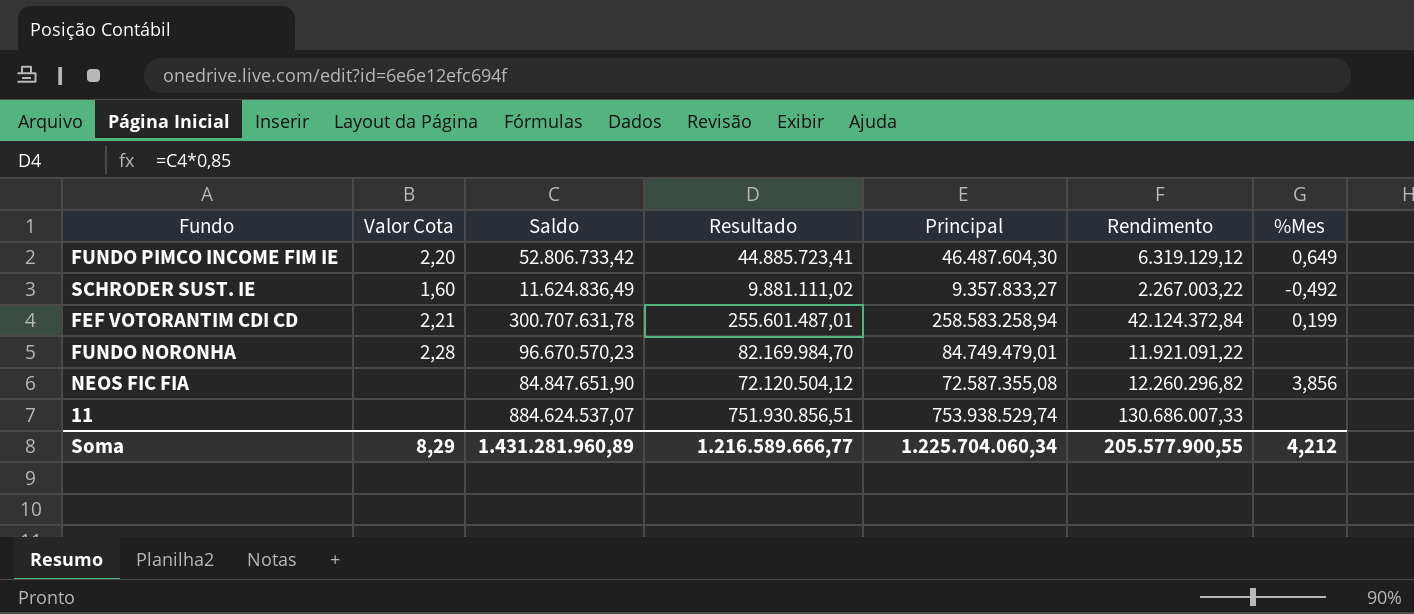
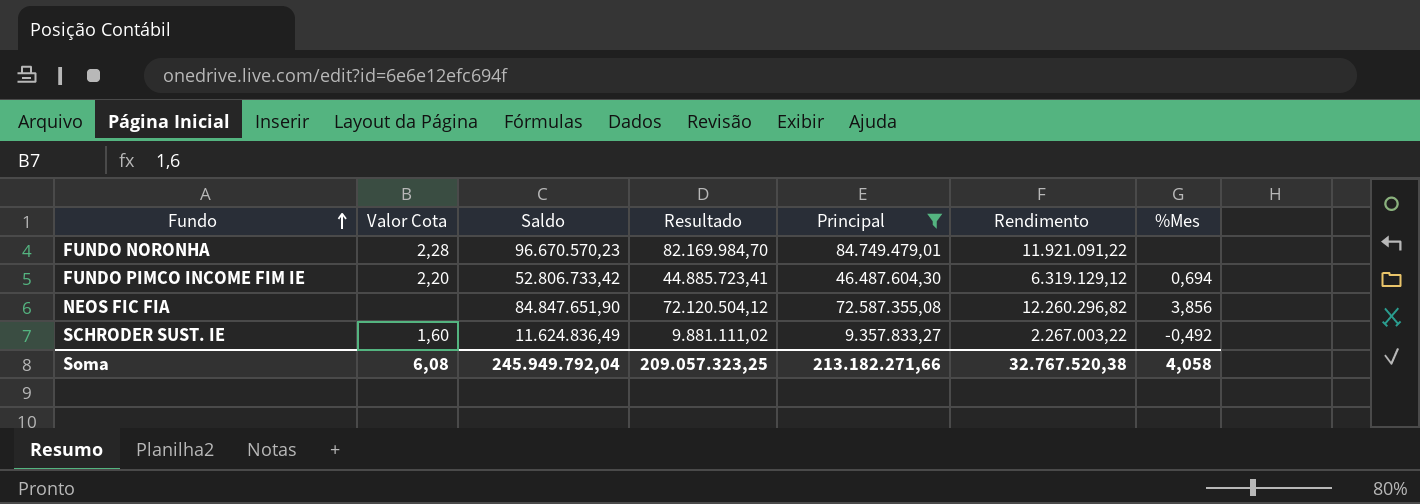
filter: none -> Principal <= 84.749.479,01
row order: none -> Fundo ascending
FUNDO PIMCO INCOME FIM IE | %Mes: 0,649 -> 0,694
Soma | Valor Cota: 8,29 -> 6,08
Soma | Saldo: 1.431.281.960,89 -> 245.949.792,04
Soma | Resultado: 1.216.589.666,77 -> 209.057.323,25
Soma | Principal: 1.225.704.060,34 -> 213.182.271,66
Soma | Rendimento: 205.577.900,55 -> 32.767.520,38
Soma | %Mes: 4,212 -> 4,058

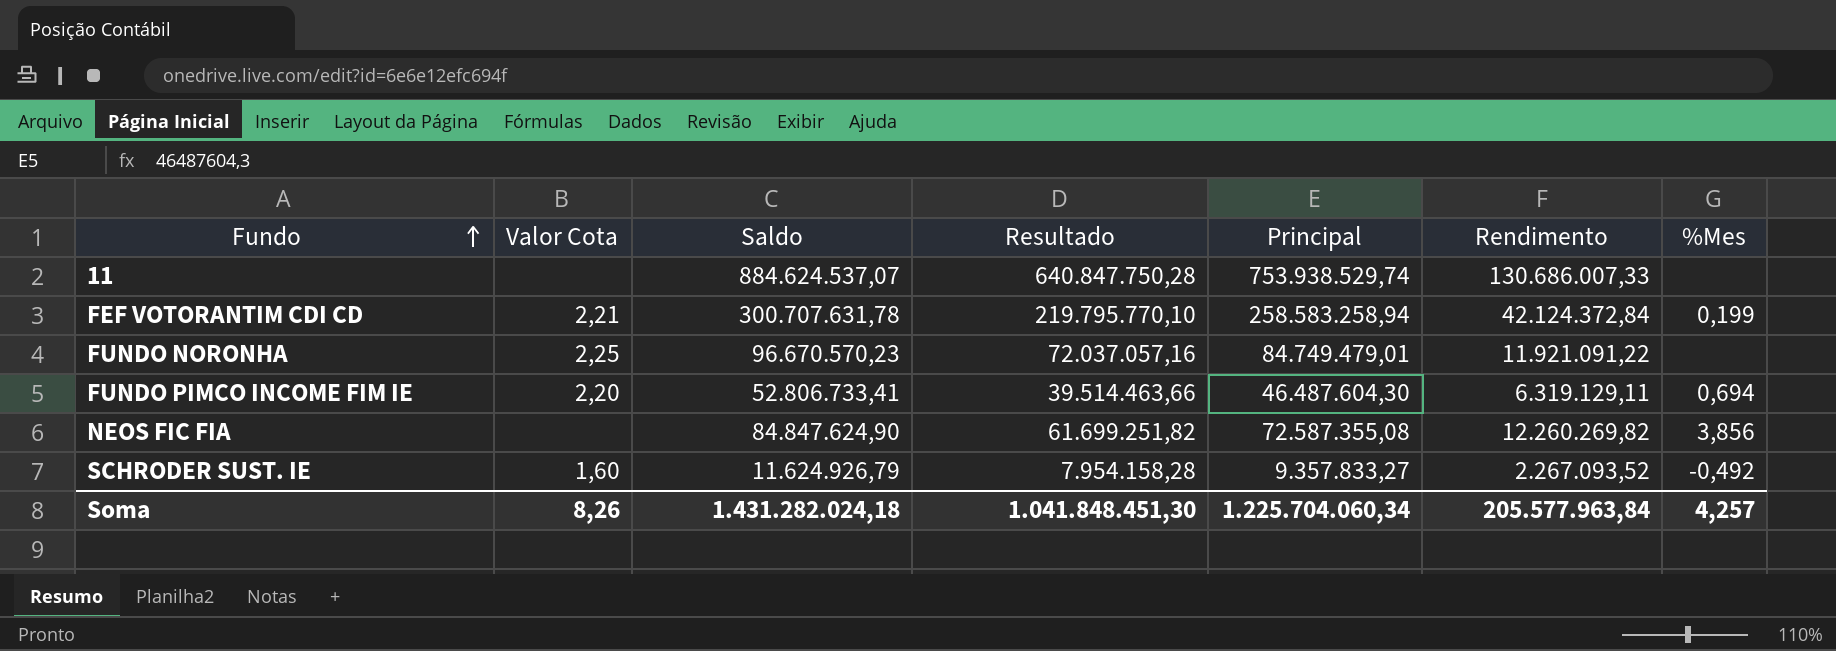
filter: Principal <= 84.749.479,01 -> none
column Resultado | formula: [Saldo] * 0,85 -> [Principal] * 0,85
FUNDO NORONHA | Valor Cota: 2,28 -> 2,25
FUNDO PIMCO INCOME FIM IE | Saldo: 52.806.733,42 -> 52.806.733,41
FUNDO PIMCO INCOME FIM IE | Rendimento: 6.319.129,12 -> 6.319.129,11
NEOS FIC FIA | Saldo: 84.847.651,90 -> 84.847.624,90
NEOS FIC FIA | Rendimento: 12.260.296,82 -> 12.260.269,82
SCHRODER SUST. IE | Saldo: 11.624.836,49 -> 11.624.926,79
SCHRODER SUST. IE | Rendimento: 2.267.003,22 -> 2.267.093,52
Soma | Valor Cota: 6,08 -> 8,26
Soma | Saldo: 245.949.792,04 -> 1.431.282.024,18
Soma | Resultado: 209.057.323,25 -> 1.041.848.451,30
Soma | Principal: 213.182.271,66 -> 1.225.704.060,34
Soma | Rendimento: 32.767.520,38 -> 205.577.963,84
Soma | %Mes: 4,058 -> 4,257

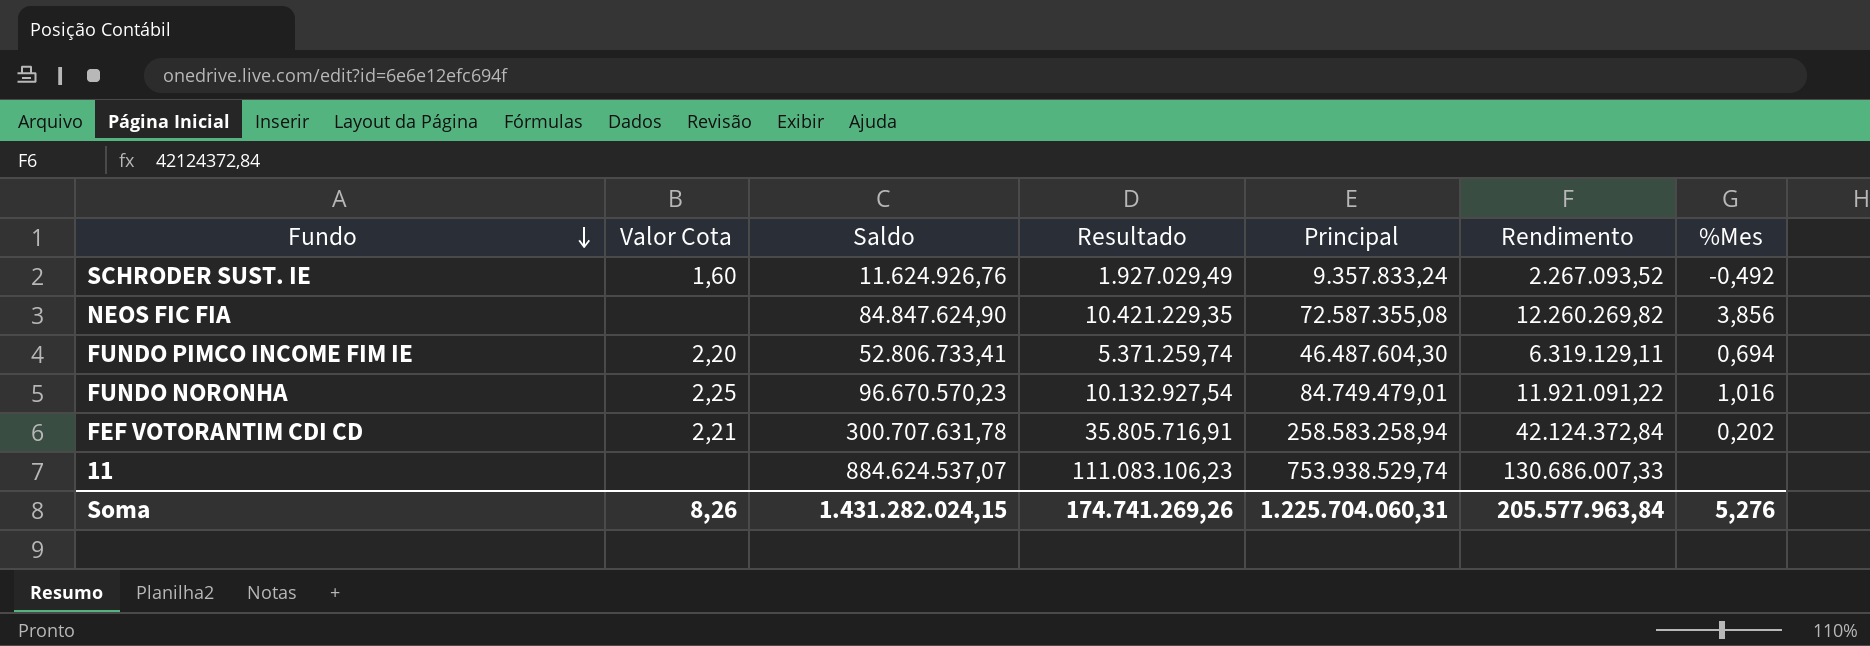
row order: Fundo ascending -> Fundo descending
column Resultado | formula: [Principal] * 0,85 -> [Rendimento] * 0,85
SCHRODER SUST. IE | Saldo: 11.624.926,79 -> 11.624.926,76
SCHRODER SUST. IE | Principal: 9.357.833,27 -> 9.357.833,24
FUNDO NORONHA | %Mes: none -> 1,016
FEF VOTORANTIM CDI CD | %Mes: 0,199 -> 0,202
Soma | Saldo: 1.431.282.024,18 -> 1.431.282.024,15
Soma | Resultado: 1.041.848.451,30 -> 174.741.269,26
Soma | Principal: 1.225.704.060,34 -> 1.225.704.060,31
Soma | %Mes: 4,257 -> 5,276

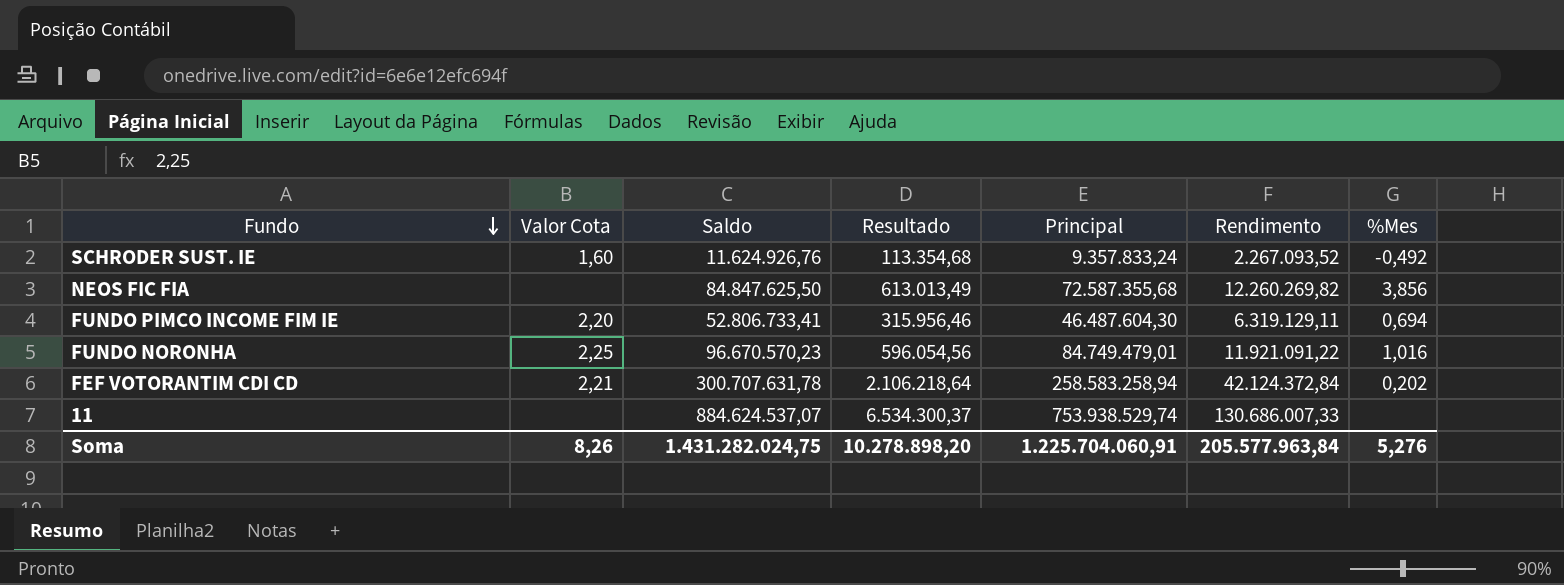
column Resultado | formula: [Rendimento] * 0,85 -> [Rendimento] * 0,05
NEOS FIC FIA | Saldo: 84.847.624,90 -> 84.847.625,50
NEOS FIC FIA | Principal: 72.587.355,08 -> 72.587.355,68
Soma | Saldo: 1.431.282.024,15 -> 1.431.282.024,75
Soma | Resultado: 174.741.269,26 -> 10.278.898,20
Soma | Principal: 1.225.704.060,31 -> 1.225.704.060,91

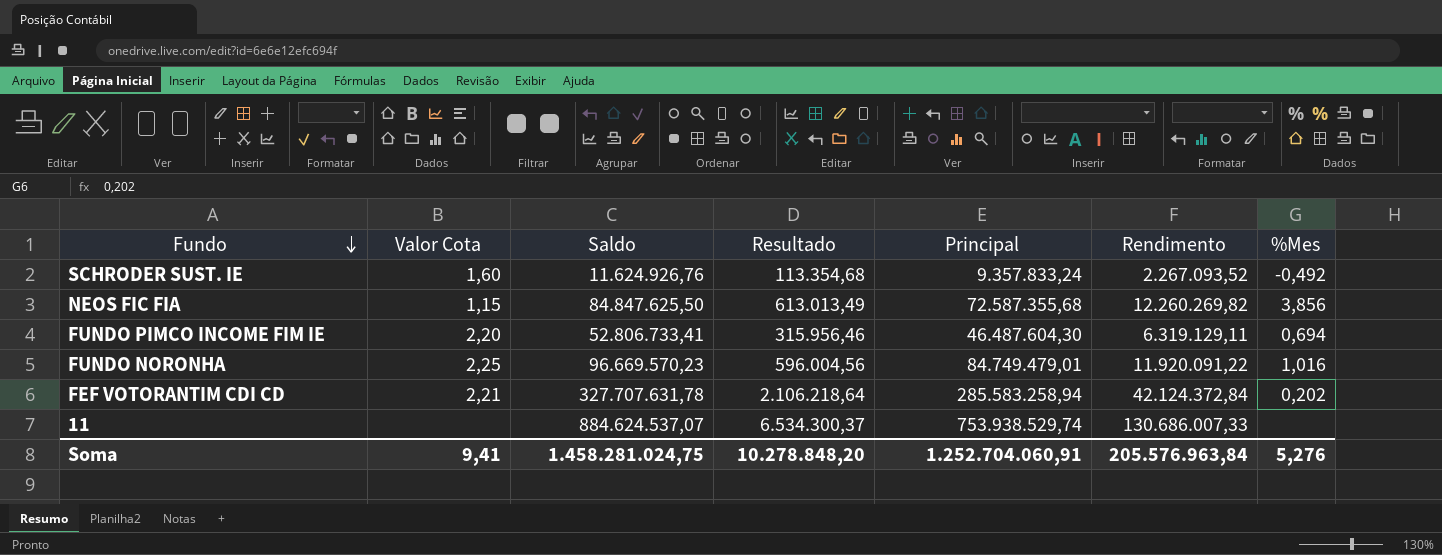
NEOS FIC FIA | Valor Cota: none -> 1,15
FUNDO NORONHA | Saldo: 96.670.570,23 -> 96.669.570,23
FUNDO NORONHA | Resultado: 596.054,56 -> 596.004,56
FUNDO NORONHA | Rendimento: 11.921.091,22 -> 11.920.091,22
FEF VOTORANTIM CDI CD | Saldo: 300.707.631,78 -> 327.707.631,78
FEF VOTORANTIM CDI CD | Principal: 258.583.258,94 -> 285.583.258,94
Soma | Valor Cota: 8,26 -> 9,41
Soma | Saldo: 1.431.282.024,75 -> 1.458.281.024,75
Soma | Resultado: 10.278.898,20 -> 10.278.848,20
Soma | Principal: 1.225.704.060,91 -> 1.252.704.060,91
Soma | Rendimento: 205.577.963,84 -> 205.576.963,84

